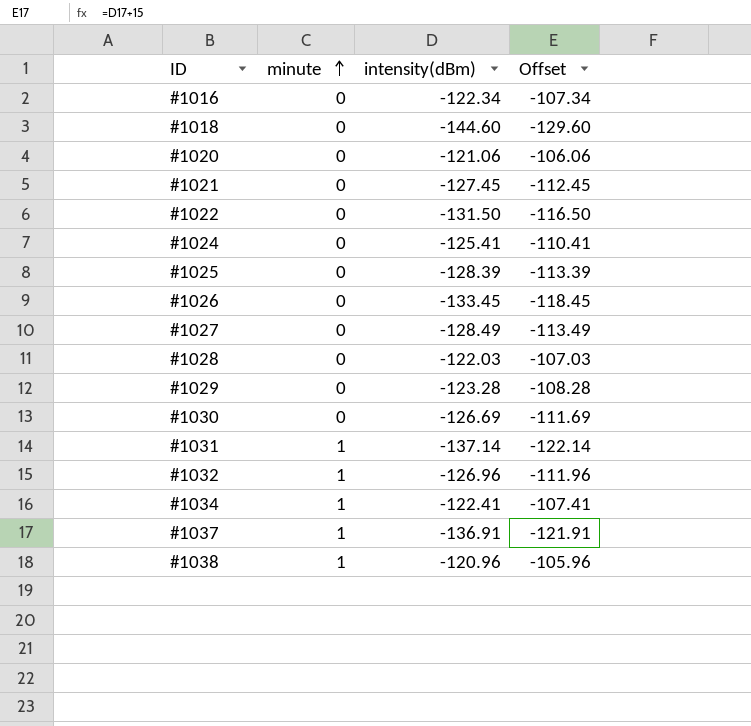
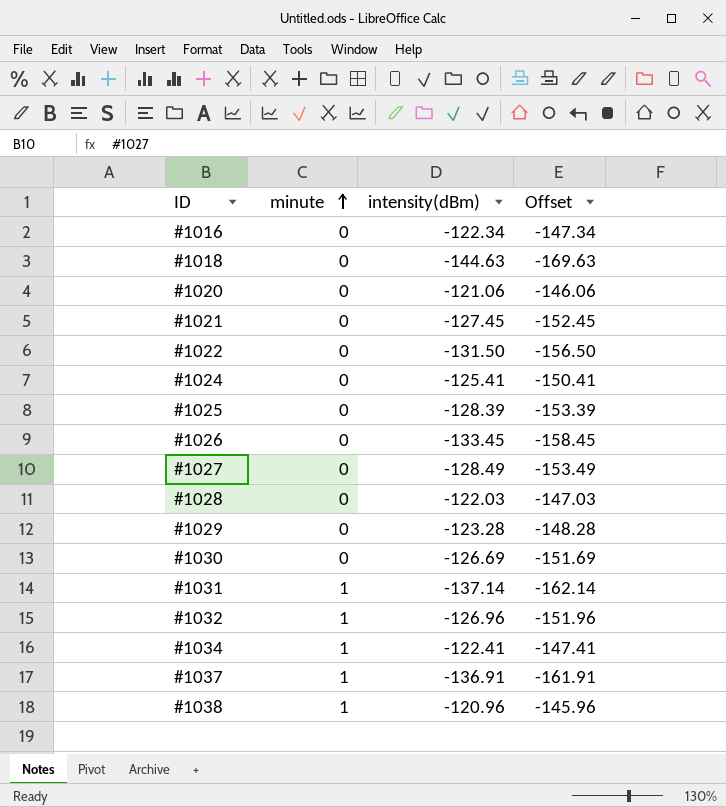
column Offset | formula: [intensity(dBm)] + 15 -> [intensity(dBm)] - 25
#1018 | intensity(dBm): -144.60 -> -144.63

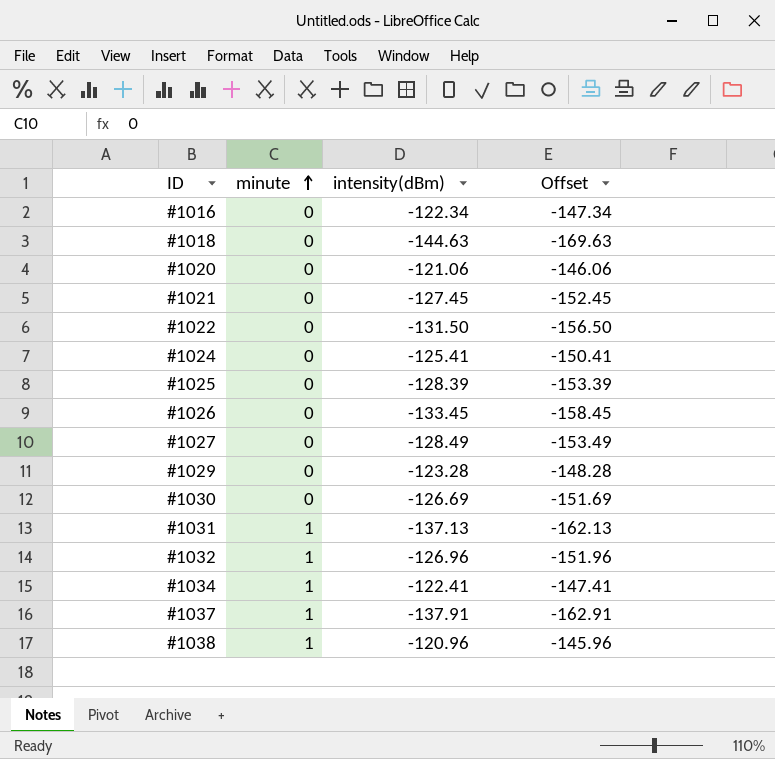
row #1028: 0 | -122.03 | -147.03 -> none
#1031 | intensity(dBm): -137.14 -> -137.13
#1031 | Offset: -162.14 -> -162.13
#1037 | intensity(dBm): -136.91 -> -137.91
#1037 | Offset: -161.91 -> -162.91

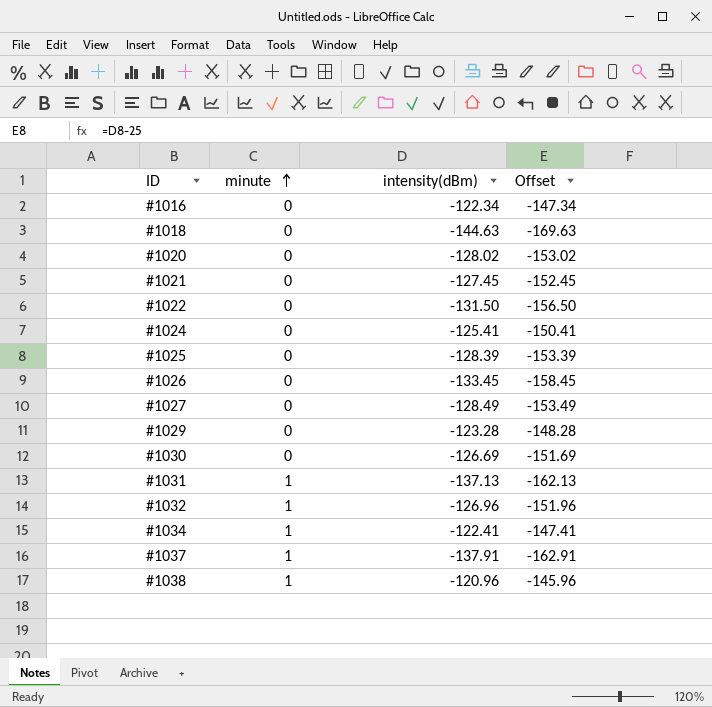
#1020 | intensity(dBm): -121.06 -> -128.02
#1020 | Offset: -146.06 -> -153.02

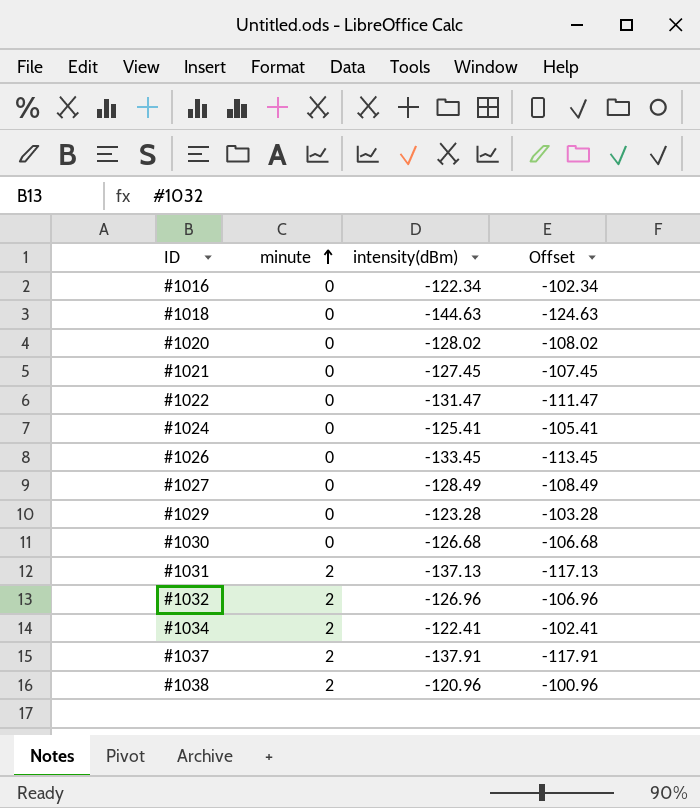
column Offset | formula: [intensity(dBm)] - 25 -> [intensity(dBm)] + 20
row #1025: 0 | -128.39 | -153.39 -> none
#1022 | intensity(dBm): -131.50 -> -131.47
#1030 | intensity(dBm): -126.69 -> -126.68
#1031 | minute: 1 -> 2
#1032 | minute: 1 -> 2
#1034 | minute: 1 -> 2
#1037 | minute: 1 -> 2
#1038 | minute: 1 -> 2

